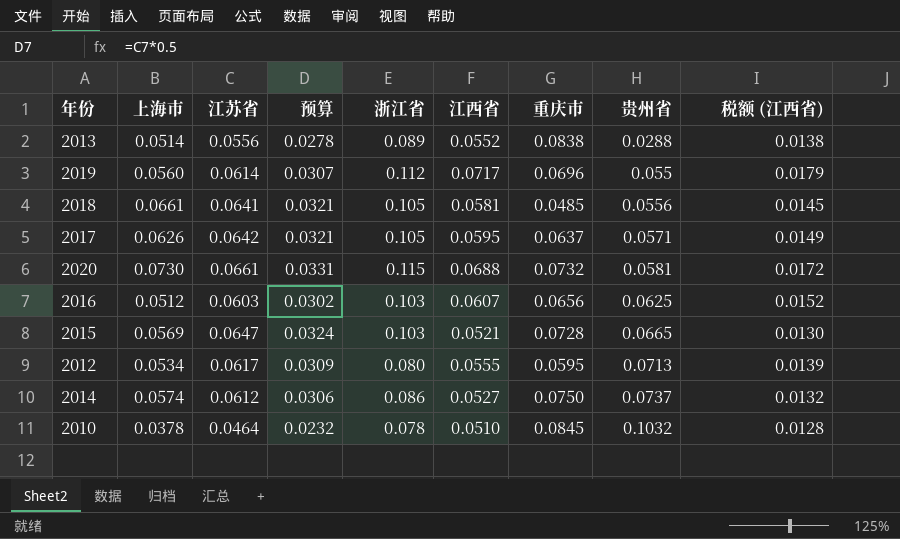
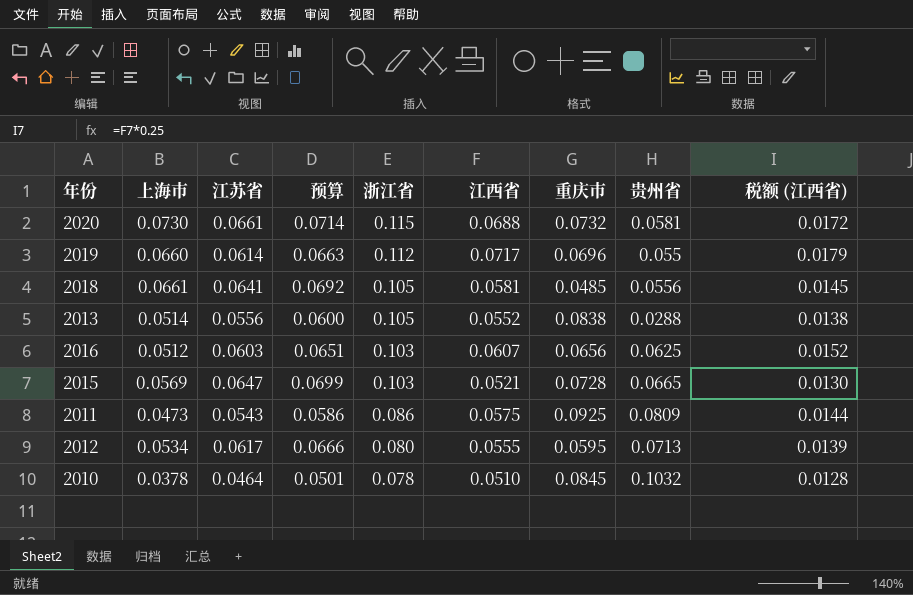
row order: 贵州省 ascending -> 浙江省 descending
column 预算 | formula: [江苏省] * 0.5 -> [江苏省] * 1.08
row 2017: 0.0626 | 0.0642 | 0.0321 | 0.105 | 0.0595 | 0.0637 | 0.0571 | 0.0149 -> none
row 2014: 0.0574 | 0.0612 | 0.0306 | 0.086 | 0.0527 | 0.0750 | 0.0737 | 0.0132 -> none
2019 | 上海市: 0.0560 -> 0.0660
2013 | 浙江省: 0.089 -> 0.105
row 2011: none -> 0.0473 | 0.0543 | 0.0586 | 0.086 | 0.0575 | 0.0925 | 0.0809 | 0.0144

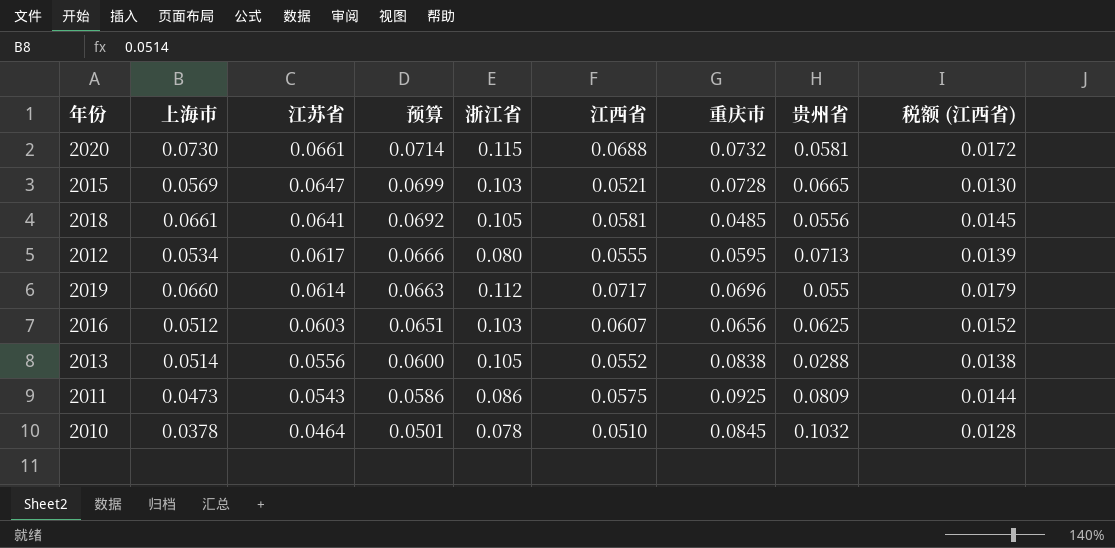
row order: 浙江省 descending -> 江苏省 descending

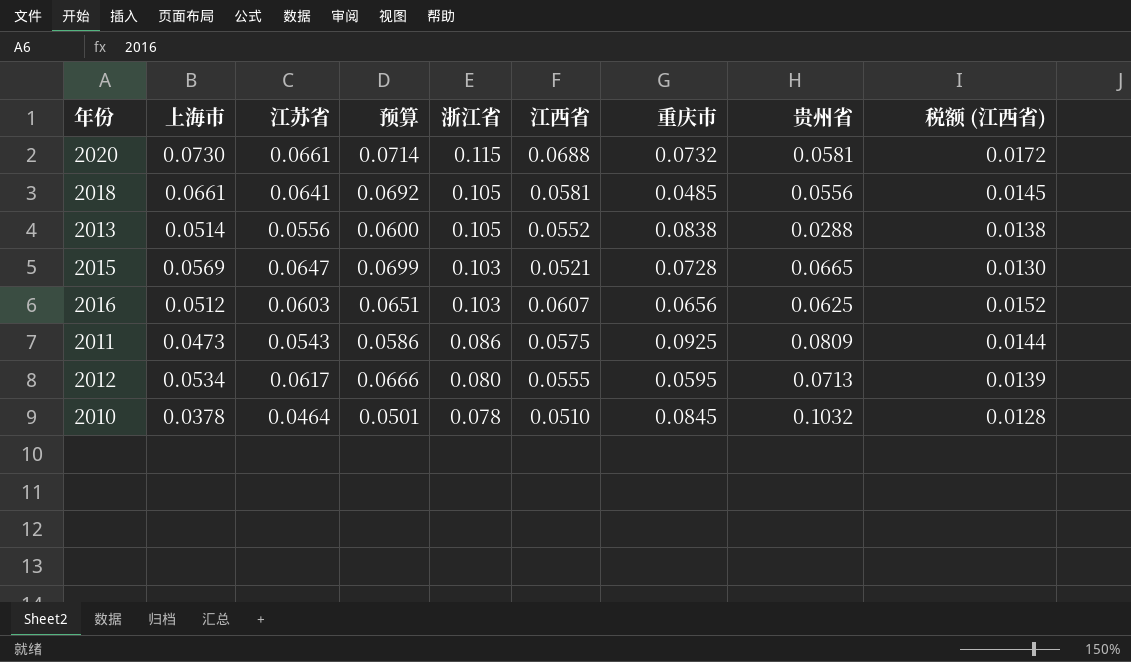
row order: 江苏省 descending -> 浙江省 descending
row 2019: 0.0660 | 0.0614 | 0.0663 | 0.112 | 0.0717 | 0.0696 | 0.055 | 0.0179 -> none

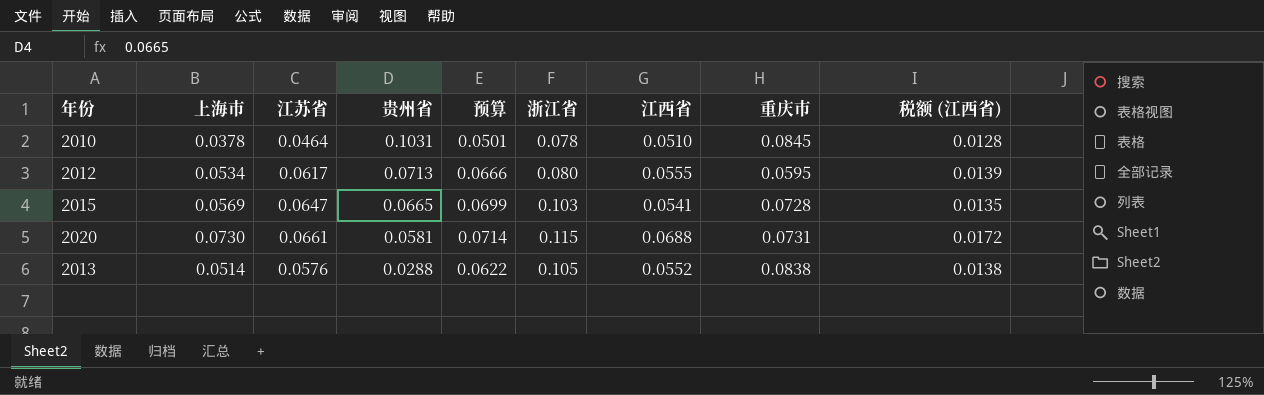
row order: 浙江省 descending -> 贵州省 descending
column 贵州省 | position: 8 -> 4
row 2018: 0.0661 | 0.0641 | 0.0692 | 0.105 | 0.0581 | 0.0485 | 0.0556 | 0.0145 -> none
row 2016: 0.0512 | 0.0603 | 0.0651 | 0.103 | 0.0607 | 0.0656 | 0.0625 | 0.0152 -> none
row 2011: 0.0473 | 0.0543 | 0.0586 | 0.086 | 0.0575 | 0.0925 | 0.0809 | 0.0144 -> none
2010 | 贵州省: 0.1032 -> 0.1031
2015 | 江西省: 0.0521 -> 0.0541
2015 | 税额 (江西省): 0.0130 -> 0.0135
2020 | 重庆市: 0.0732 -> 0.0731
2013 | 江苏省: 0.0556 -> 0.0576
2013 | 预算: 0.0600 -> 0.0622

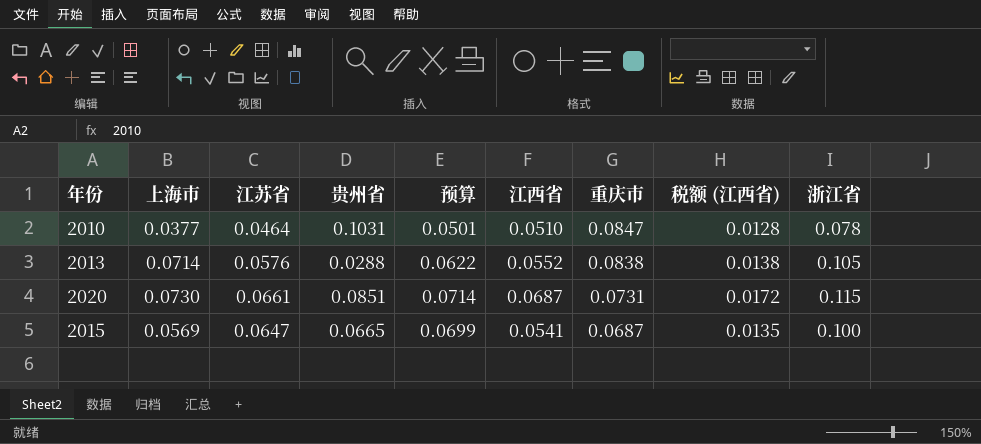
row order: 贵州省 descending -> 重庆市 descending
column 浙江省 | position: 6 -> 9
row 2012: 0.0534 | 0.0617 | 0.0713 | 0.0666 | 0.080 | 0.0555 | 0.0595 | 0.0139 -> none
2010 | 上海市: 0.0378 -> 0.0377
2010 | 重庆市: 0.0845 -> 0.0847
2013 | 上海市: 0.0514 -> 0.0714
2020 | 贵州省: 0.0581 -> 0.0851
2020 | 江西省: 0.0688 -> 0.0687
2015 | 重庆市: 0.0728 -> 0.0687
2015 | 浙江省: 0.103 -> 0.100

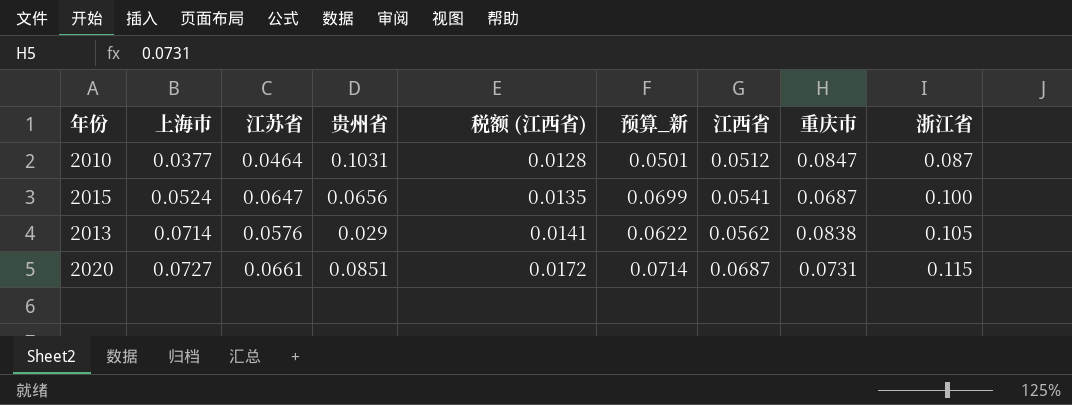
row order: 重庆市 descending -> 上海市 ascending
column 税额 (江西省) | position: 8 -> 5
column name: 预算 -> 预算_新
2010 | 江西省: 0.0510 -> 0.0512
2010 | 浙江省: 0.078 -> 0.087
2015 | 上海市: 0.0569 -> 0.0524
2015 | 贵州省: 0.0665 -> 0.0656
2013 | 贵州省: 0.0288 -> 0.029
2013 | 税额 (江西省): 0.0138 -> 0.0141
2013 | 江西省: 0.0552 -> 0.0562
2020 | 上海市: 0.0730 -> 0.0727

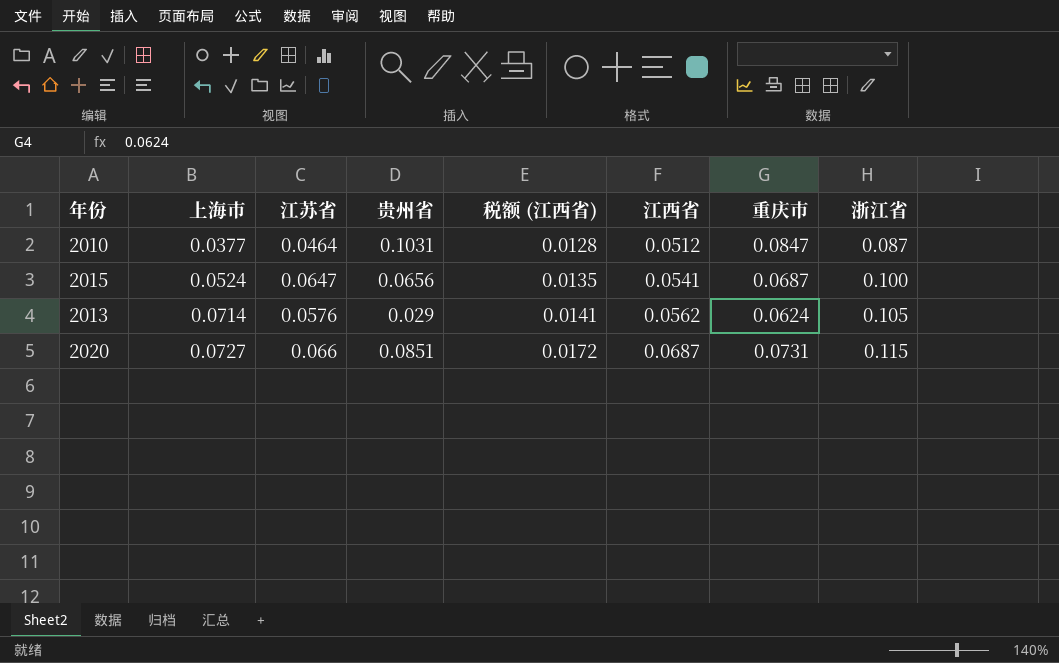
column 预算_新 | formula: [江苏省] * 1.08 -> none
2013 | 重庆市: 0.0838 -> 0.0624
2020 | 江苏省: 0.0661 -> 0.066

